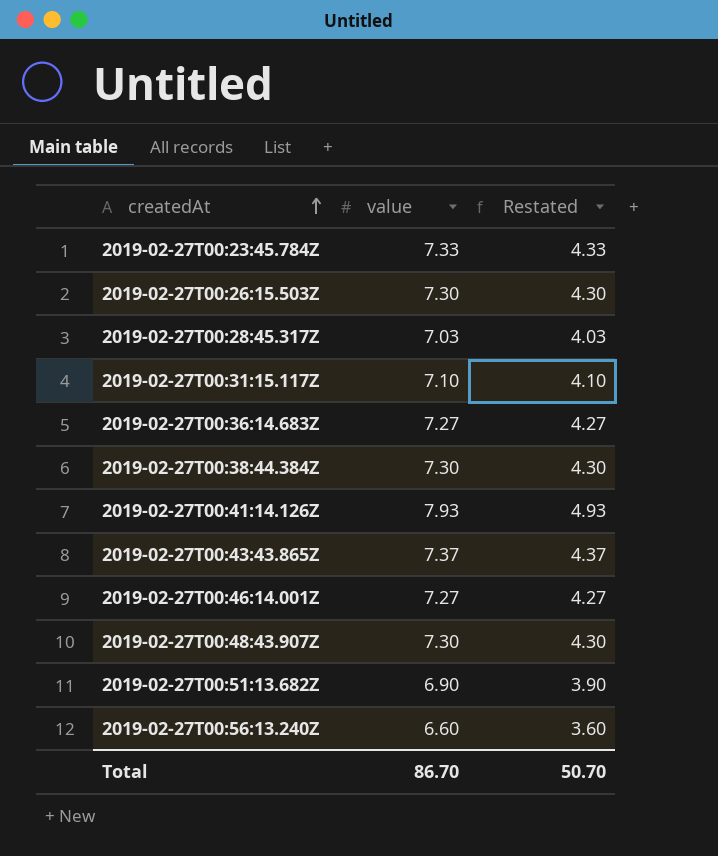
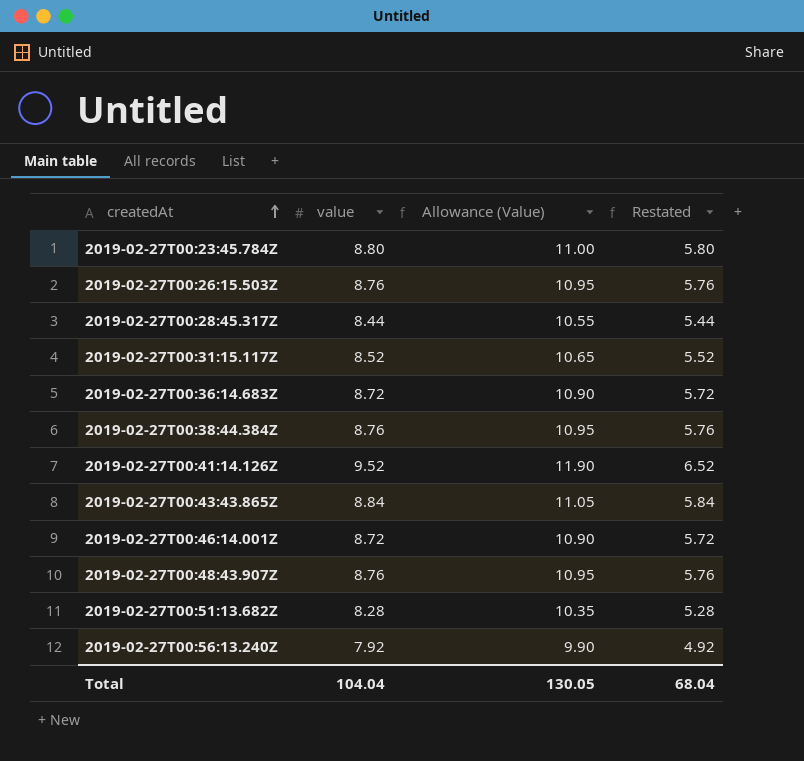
column Allowance (Value) | formula: none -> [value] * 1.25
2019-02-27T00:23:45.784Z | value: 7.33 -> 8.80
2019-02-27T00:23:45.784Z | Restated: 4.33 -> 5.80
2019-02-27T00:26:15.503Z | value: 7.30 -> 8.76
2019-02-27T00:26:15.503Z | Restated: 4.30 -> 5.76
2019-02-27T00:28:45.317Z | value: 7.03 -> 8.44
2019-02-27T00:28:45.317Z | Restated: 4.03 -> 5.44
2019-02-27T00:31:15.117Z | value: 7.10 -> 8.52
2019-02-27T00:31:15.117Z | Restated: 4.10 -> 5.52
2019-02-27T00:36:14.683Z | value: 7.27 -> 8.72
2019-02-27T00:36:14.683Z | Restated: 4.27 -> 5.72
2019-02-27T00:38:44.384Z | value: 7.30 -> 8.76
2019-02-27T00:38:44.384Z | Restated: 4.30 -> 5.76
2019-02-27T00:41:14.126Z | value: 7.93 -> 9.52
2019-02-27T00:41:14.126Z | Restated: 4.93 -> 6.52
2019-02-27T00:43:43.865Z | value: 7.37 -> 8.84
2019-02-27T00:43:43.865Z | Restated: 4.37 -> 5.84
2019-02-27T00:46:14.001Z | value: 7.27 -> 8.72
2019-02-27T00:46:14.001Z | Restated: 4.27 -> 5.72
2019-02-27T00:48:43.907Z | value: 7.30 -> 8.76
2019-02-27T00:48:43.907Z | Restated: 4.30 -> 5.76
2019-02-27T00:51:13.682Z | value: 6.90 -> 8.28
2019-02-27T00:51:13.682Z | Restated: 3.90 -> 5.28
2019-02-27T00:56:13.240Z | value: 6.60 -> 7.92
2019-02-27T00:56:13.240Z | Restated: 3.60 -> 4.92
Total | value: 86.70 -> 104.04
Total | Restated: 50.70 -> 68.04

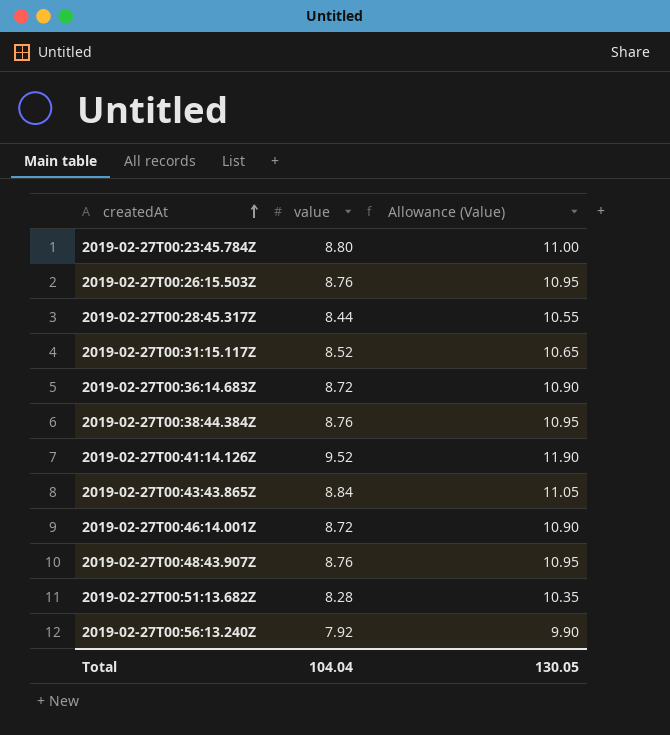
column Restated | formula: [value] - 3 -> none

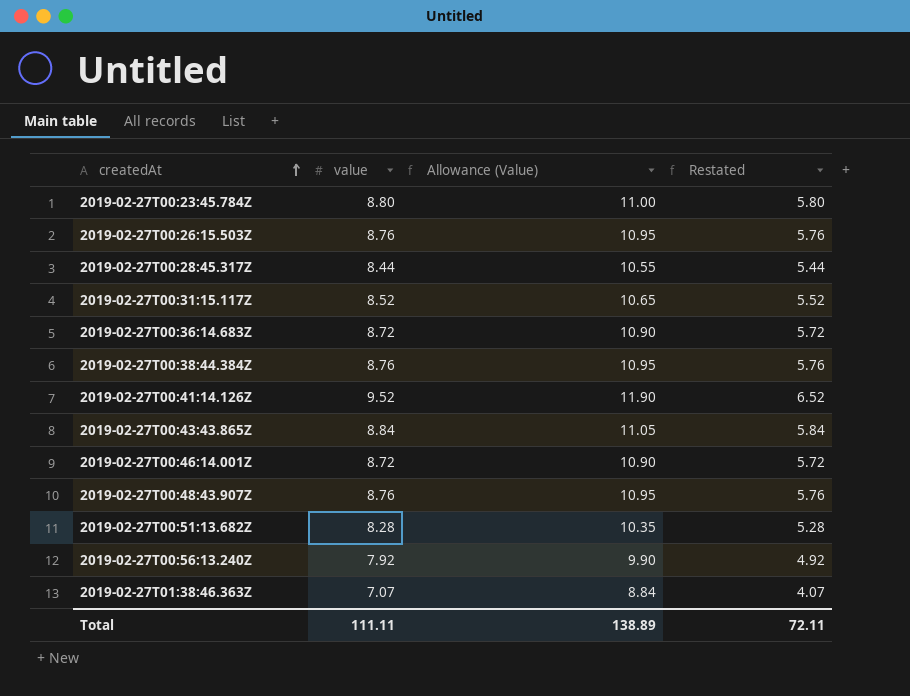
column Restated | formula: none -> [value] - 3
row 2019-02-27T01:38:46.363Z: none -> 7.07 | 8.84 | 4.07
Total | value: 104.04 -> 111.11
Total | Allowance (Value): 130.05 -> 138.89

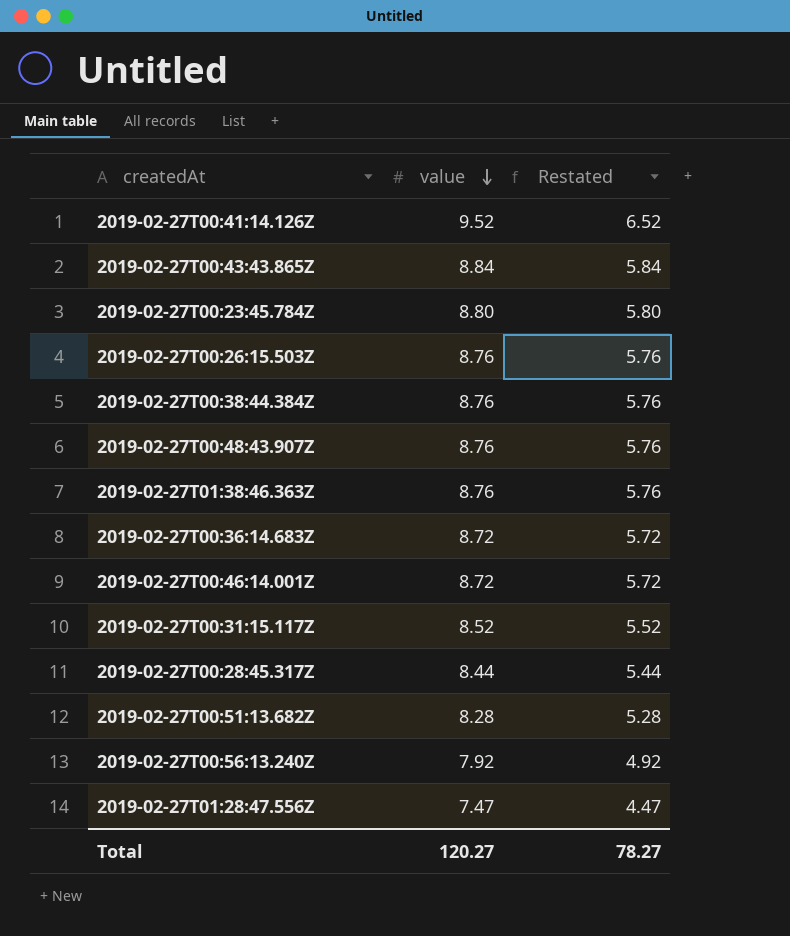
row order: createdAt ascending -> value descending
column Allowance (Value) | formula: [value] * 1.25 -> none
2019-02-27T01:38:46.363Z | value: 7.07 -> 8.76
2019-02-27T01:38:46.363Z | Restated: 4.07 -> 5.76
row 2019-02-27T01:28:47.556Z: none -> 7.47 | 4.47
Total | value: 111.11 -> 120.27
Total | Restated: 72.11 -> 78.27

